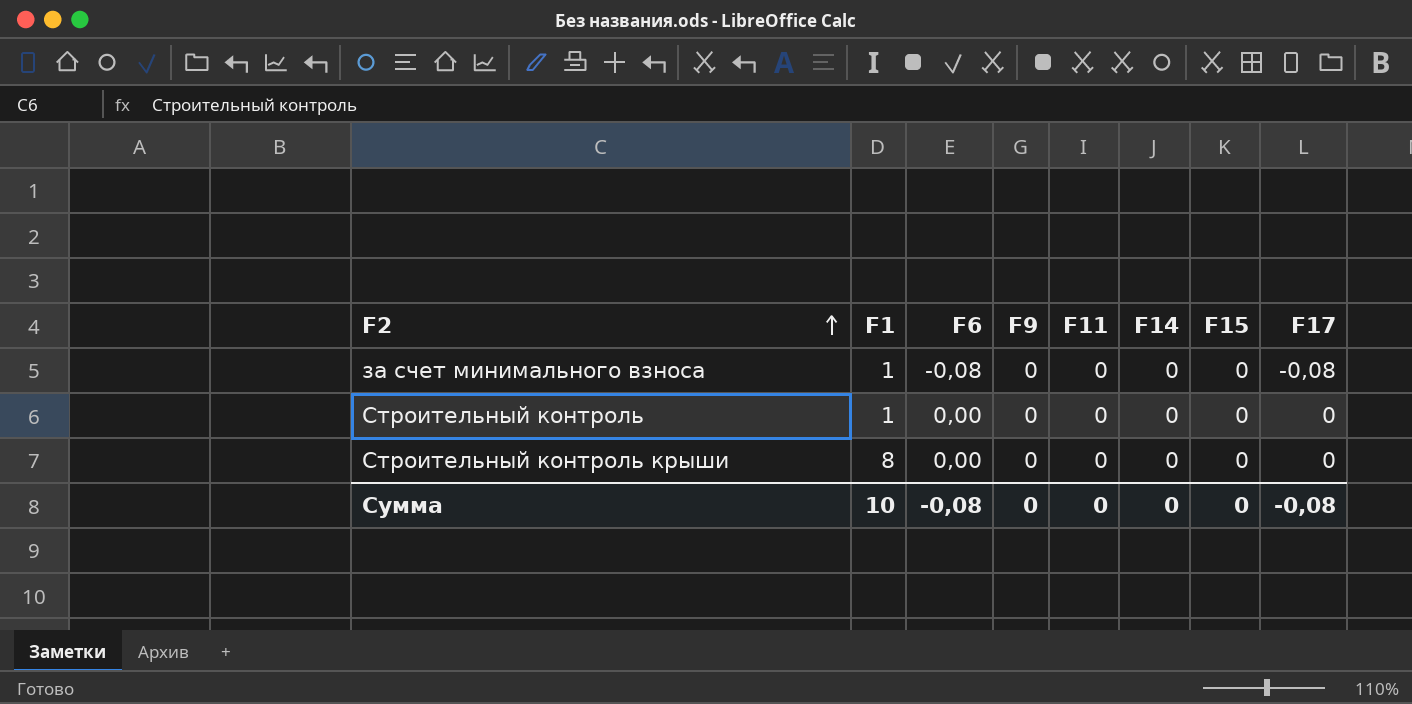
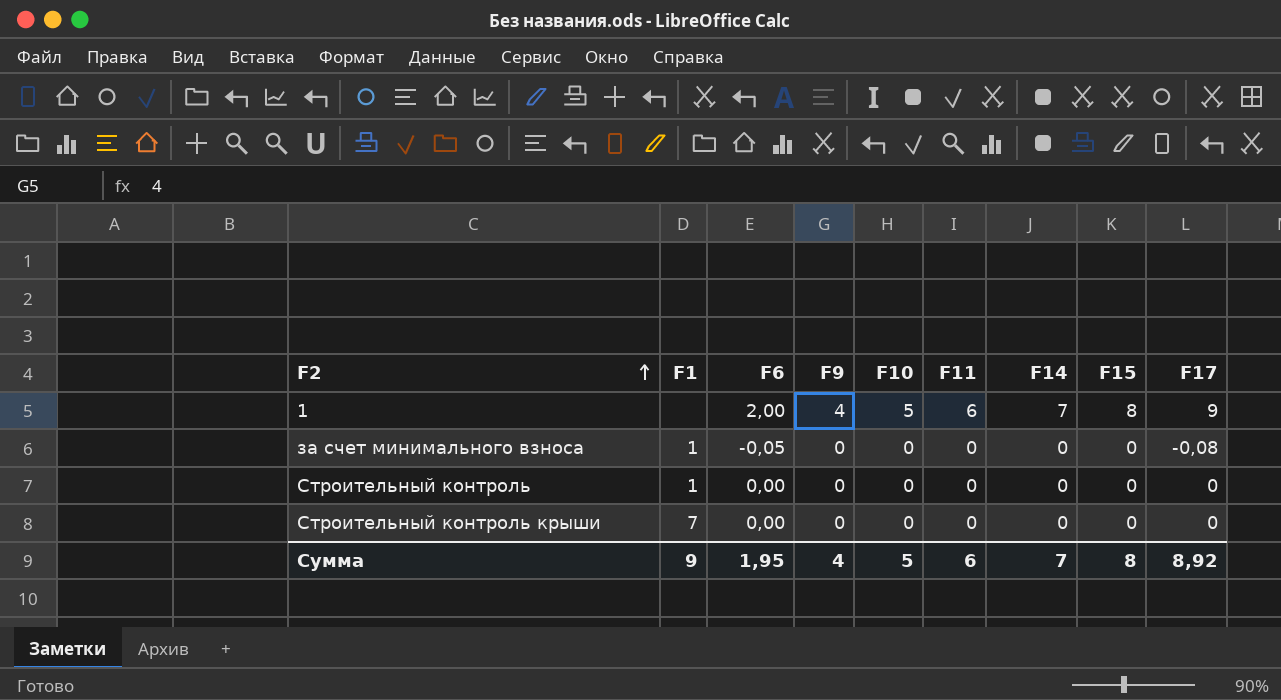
column F10 | position: none -> 5
row 1: none -> none | 2,00 | 4 | 5 | 6 | 7 | 8 | 9
за счет минимального взноса | F6: -0,08 -> -0,05
Строительный контроль крыши | F1: 8 -> 7
Сумма | F1: 10 -> 9
Сумма | F6: -0,08 -> 1,95
Сумма | F9: 0 -> 4
Сумма | F11: 0 -> 6
Сумма | F14: 0 -> 7
Сумма | F15: 0 -> 8
Сумма | F17: -0,08 -> 8,92

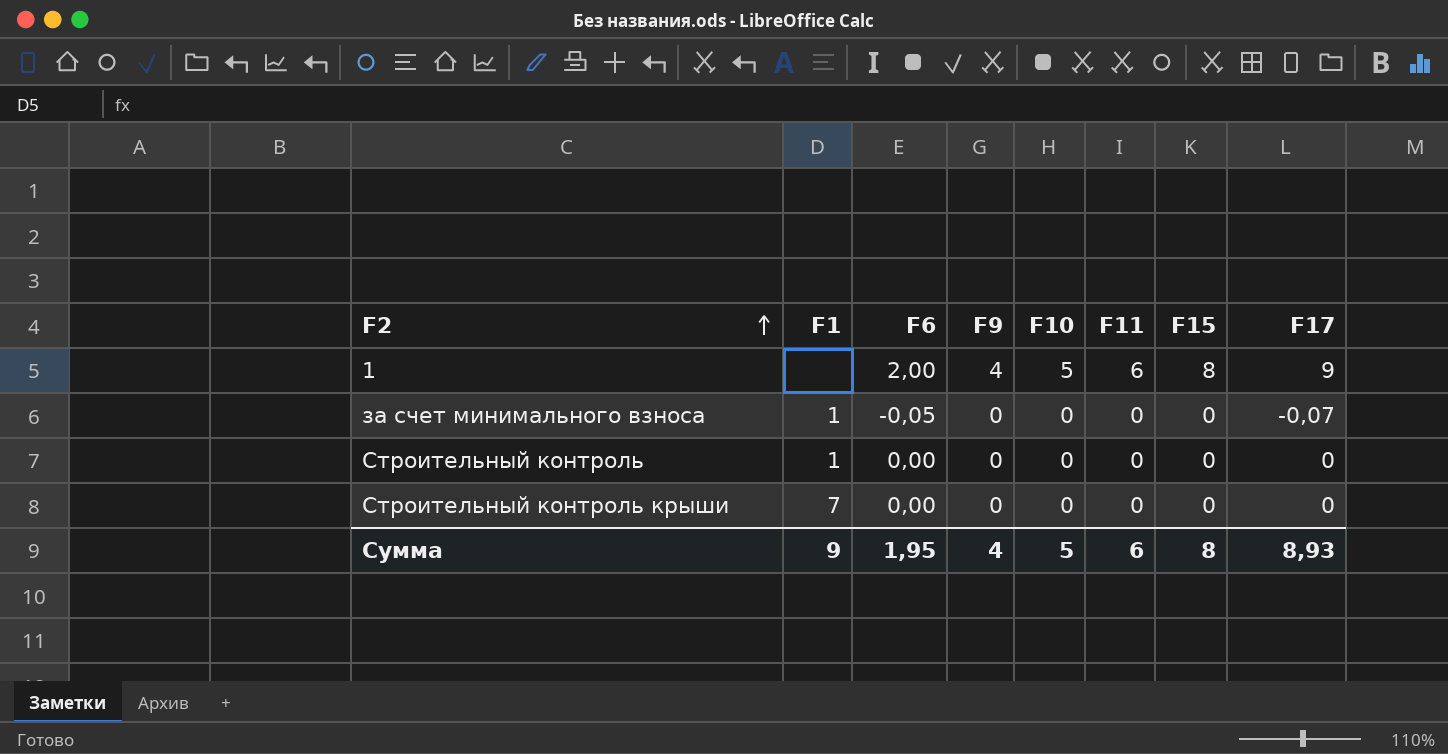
column F14 | position: 7 -> none
за счет минимального взноса | F17: -0,08 -> -0,07
Сумма | F17: 8,92 -> 8,93

